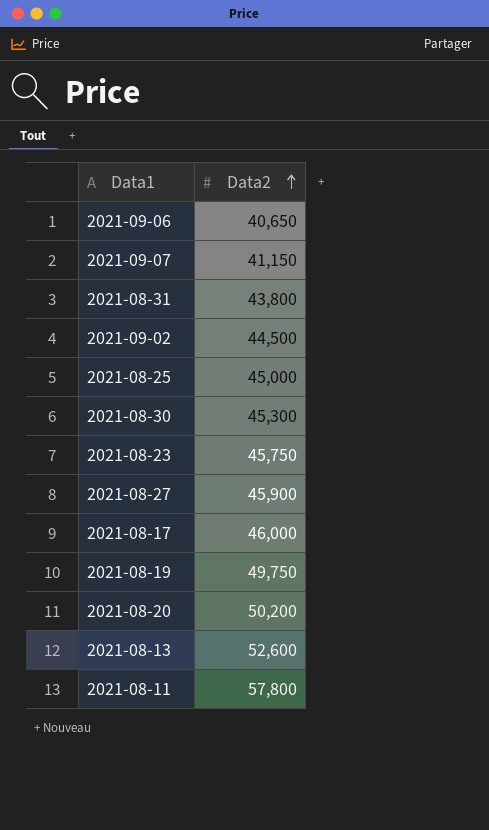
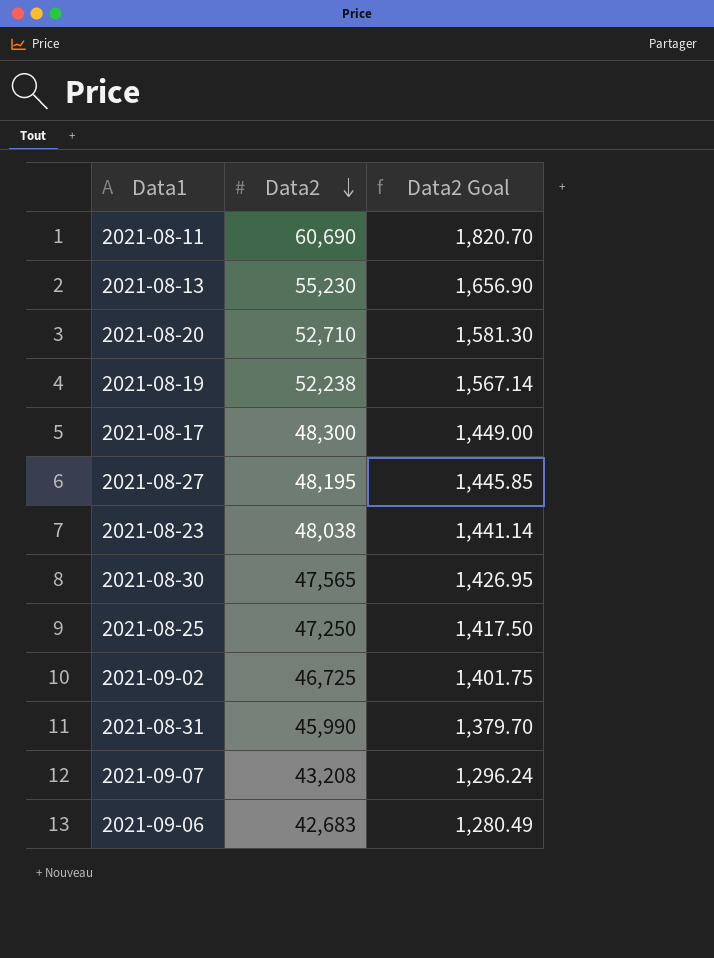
row order: Data2 ascending -> Data2 descending
column Data2 Goal | formula: none -> [Data2] * 0.03
2021-08-11 | Data2: 57,800 -> 60,690
2021-08-13 | Data2: 52,600 -> 55,230
2021-08-20 | Data2: 50,200 -> 52,710
2021-08-19 | Data2: 49,750 -> 52,238
2021-08-17 | Data2: 46,000 -> 48,300
2021-08-27 | Data2: 45,900 -> 48,195
2021-08-23 | Data2: 45,750 -> 48,038
2021-08-30 | Data2: 45,300 -> 47,565
2021-08-25 | Data2: 45,000 -> 47,250
2021-09-02 | Data2: 44,500 -> 46,725
2021-08-31 | Data2: 43,800 -> 45,990
2021-09-07 | Data2: 41,150 -> 43,208
2021-09-06 | Data2: 40,650 -> 42,683

